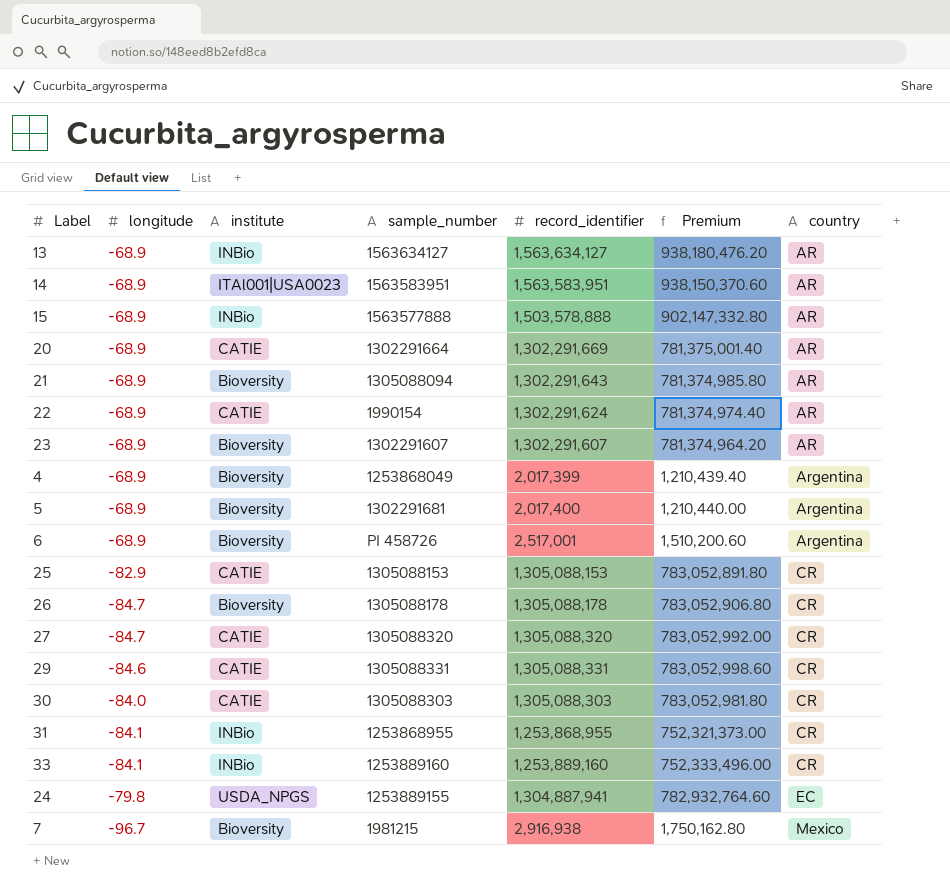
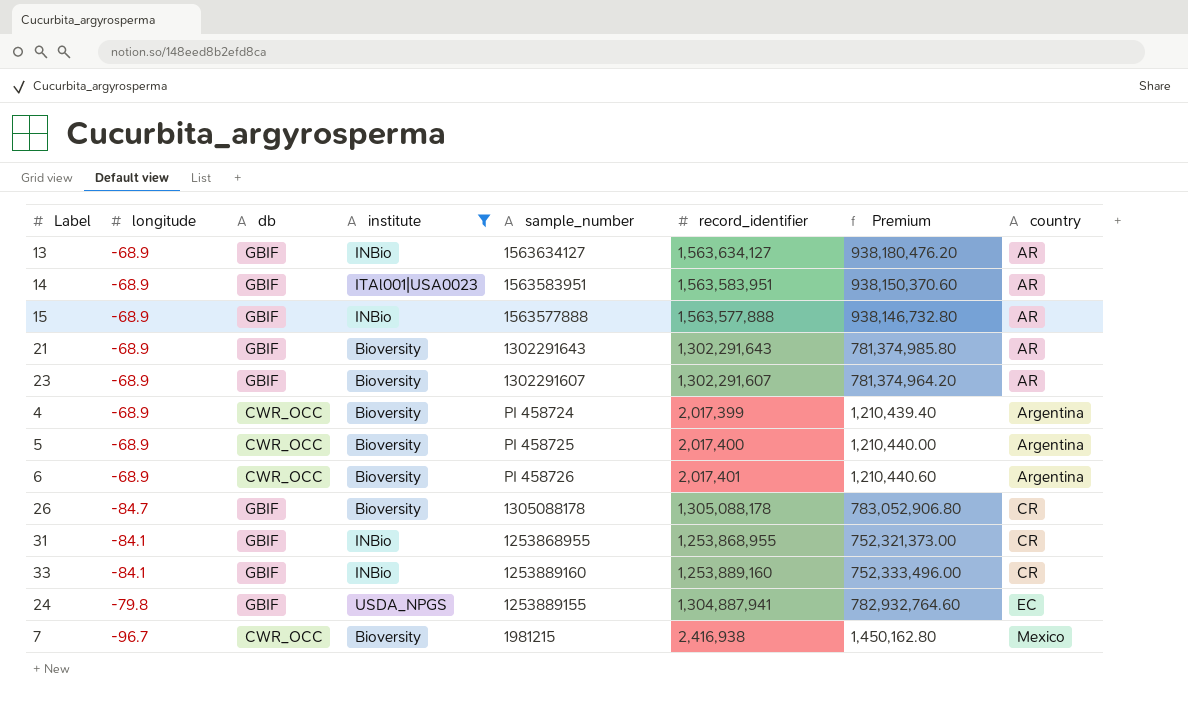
filter: none -> institute != CATIE
column db | position: none -> 3
15 | record_identifier: 1,503,578,888 -> 1,563,577,888
15 | Premium: 902,147,332.80 -> 938,146,732.80
21 | sample_number: 1305088094 -> 1302291643
4 | sample_number: 1253868049 -> PI 458724
5 | sample_number: 1302291681 -> PI 458725
6 | record_identifier: 2,517,001 -> 2,017,401
6 | Premium: 1,510,200.60 -> 1,210,440.60
7 | record_identifier: 2,916,938 -> 2,416,938
7 | Premium: 1,750,162.80 -> 1,450,162.80

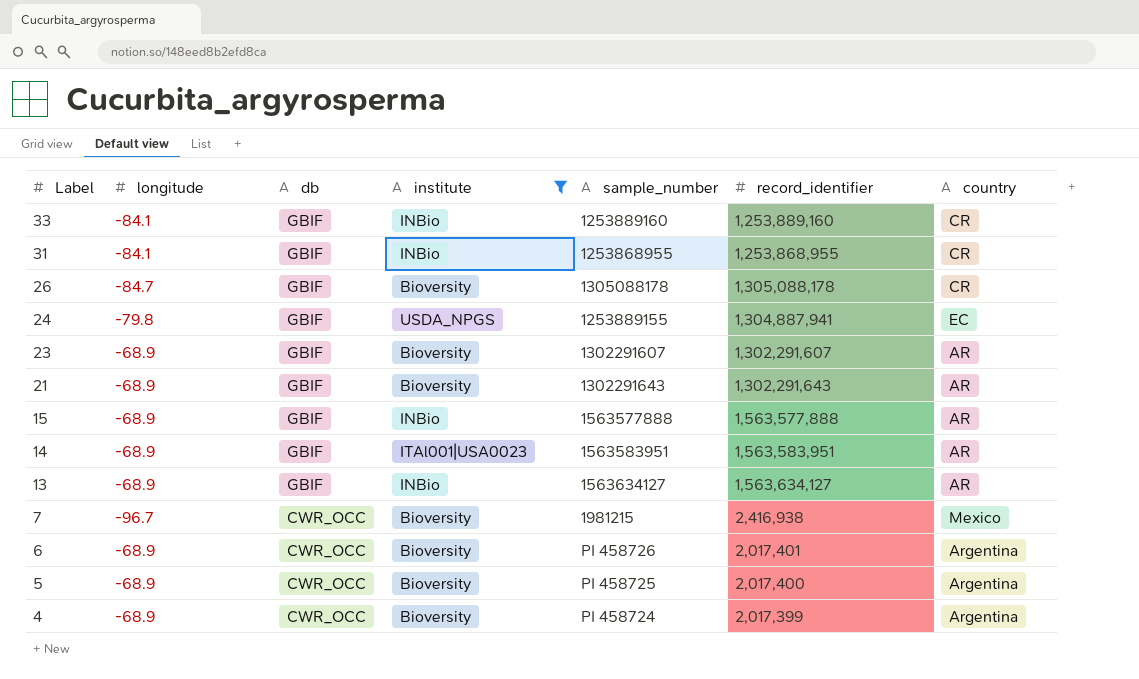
row order: country ascending -> Label descending
column Premium | formula: [record_identifier] * 0.6 -> none

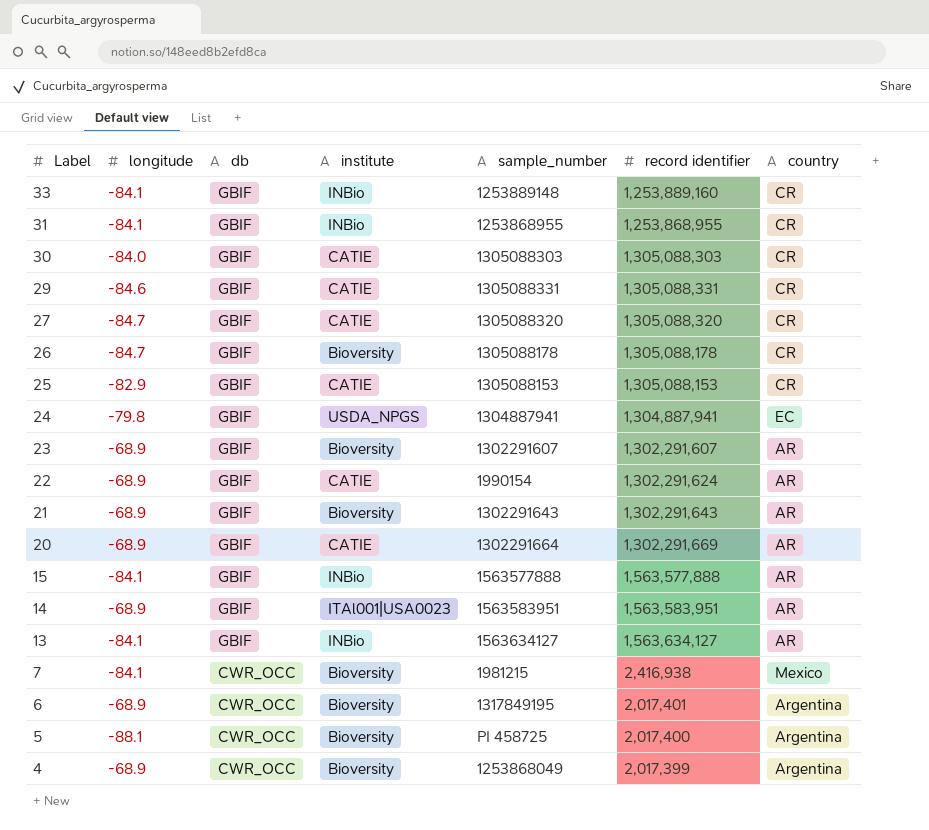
filter: institute != CATIE -> none
column name: record_identifier -> record identifier
33 | sample_number: 1253889160 -> 1253889148
24 | sample_number: 1253889155 -> 1304887941
15 | longitude: -68.9 -> -84.1
13 | longitude: -68.9 -> -84.1
7 | longitude: -96.7 -> -84.1
6 | sample_number: PI 458726 -> 1317849195
5 | longitude: -68.9 -> -88.1
4 | sample_number: PI 458724 -> 1253868049

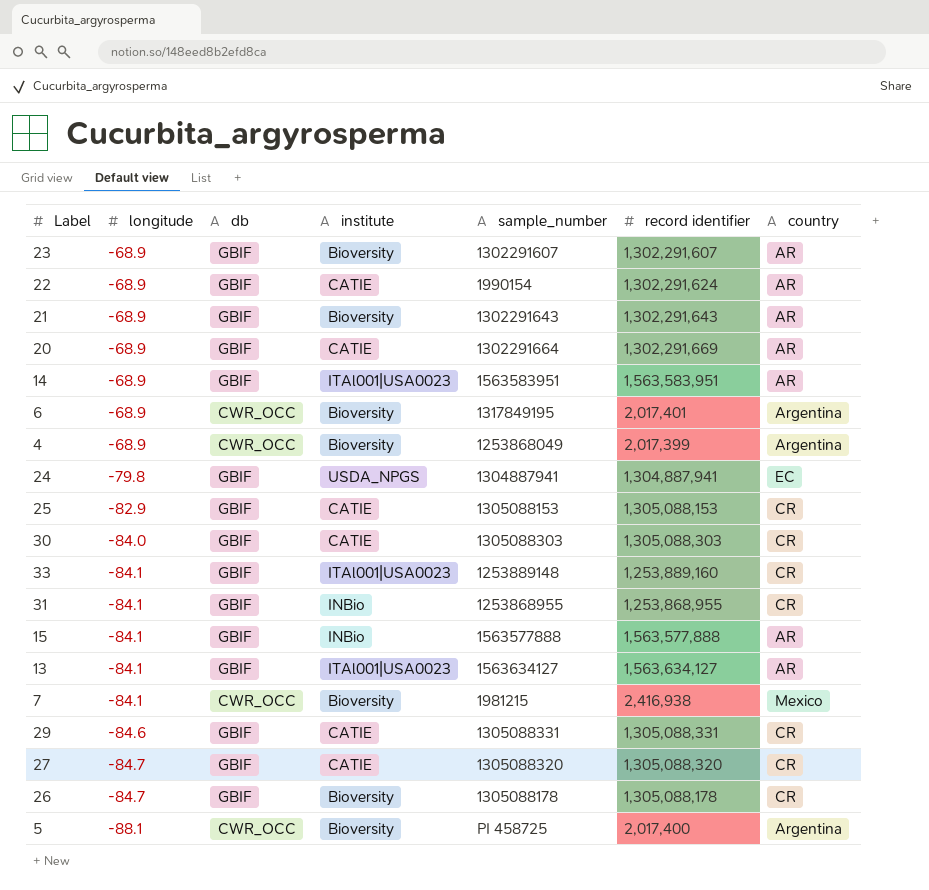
row order: Label descending -> longitude descending
33 | institute: INBio -> ITAl001|USA0023
13 | institute: INBio -> ITAl001|USA0023

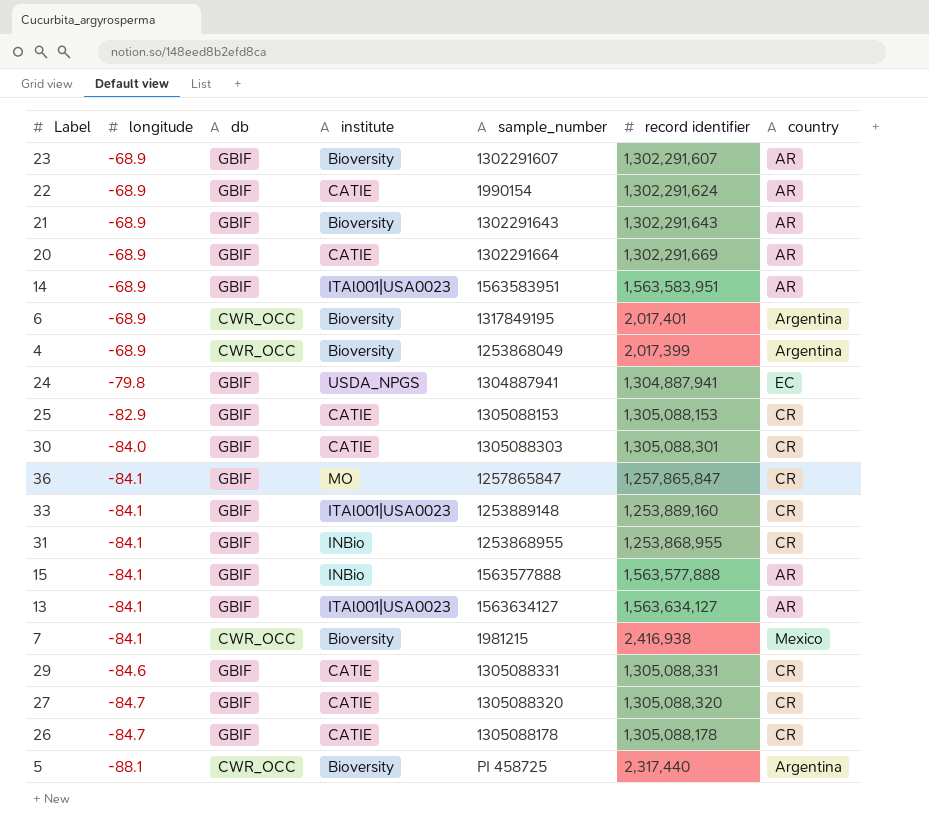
30 | record identifier: 1,305,088,303 -> 1,305,088,301
row 36: none -> -84.1 | GBIF | MO | 1257865847 | 1,257,865,847 | CR
26 | institute: Bioversity -> CATIE
5 | record identifier: 2,017,400 -> 2,317,440

